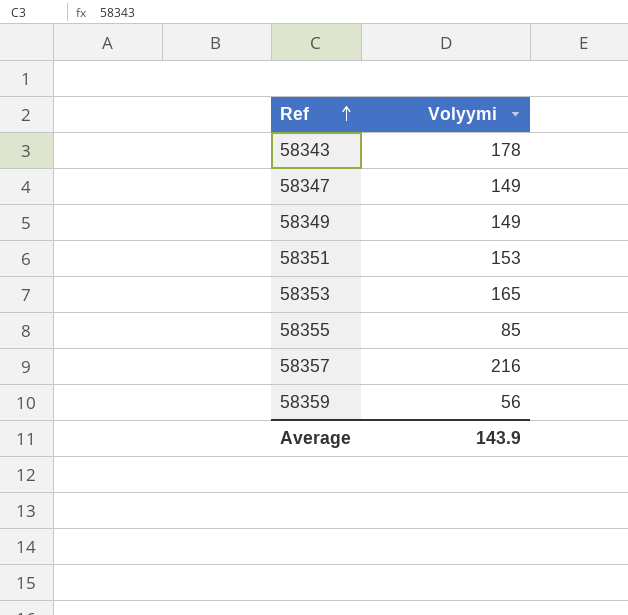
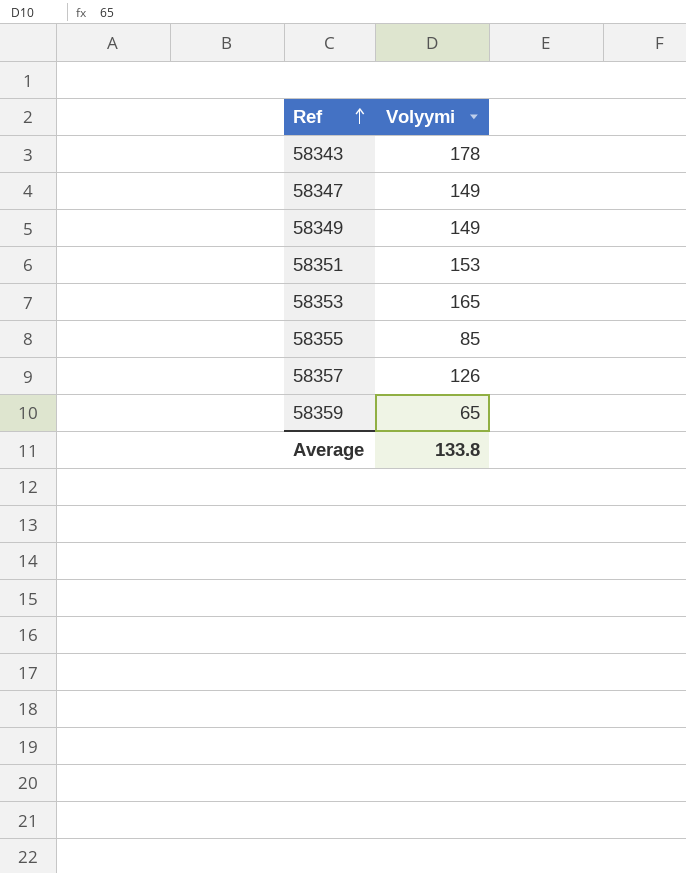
58357 | Volyymi: 216 -> 126
58359 | Volyymi: 56 -> 65
Average | Volyymi: 143.9 -> 133.8

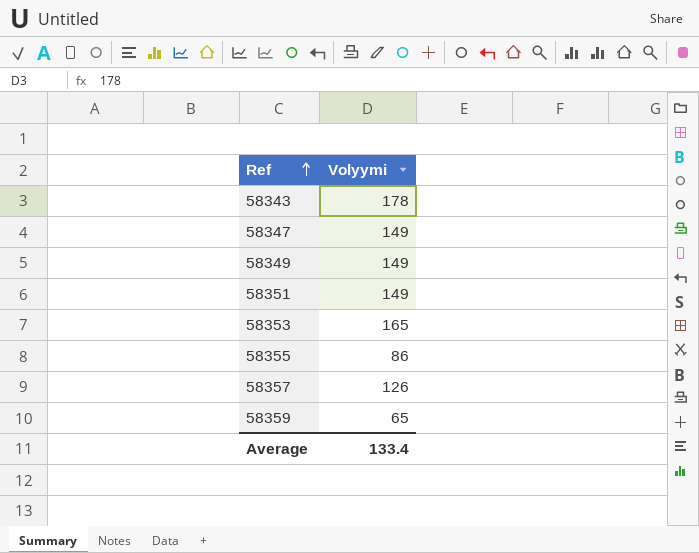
58351 | Volyymi: 153 -> 149
58355 | Volyymi: 85 -> 86
Average | Volyymi: 133.8 -> 133.4

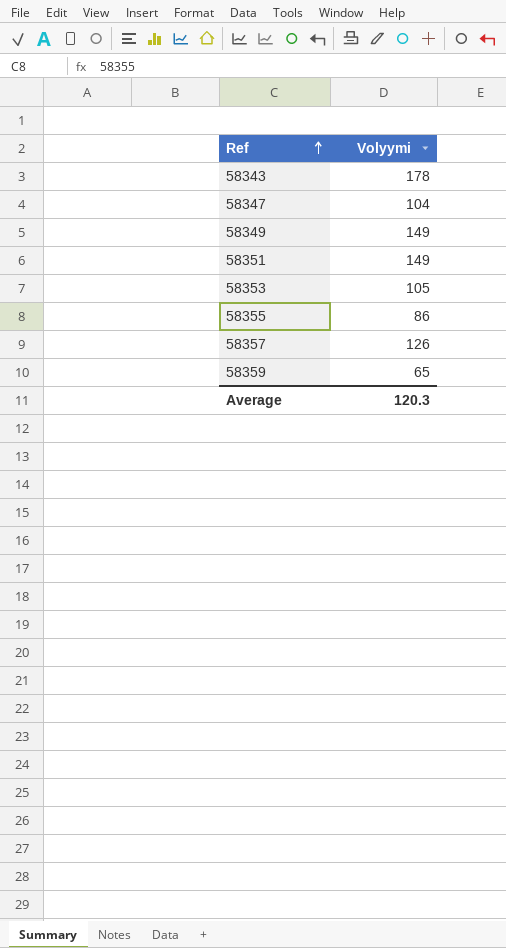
58347 | Volyymi: 149 -> 104
58353 | Volyymi: 165 -> 105
Average | Volyymi: 133.4 -> 120.3

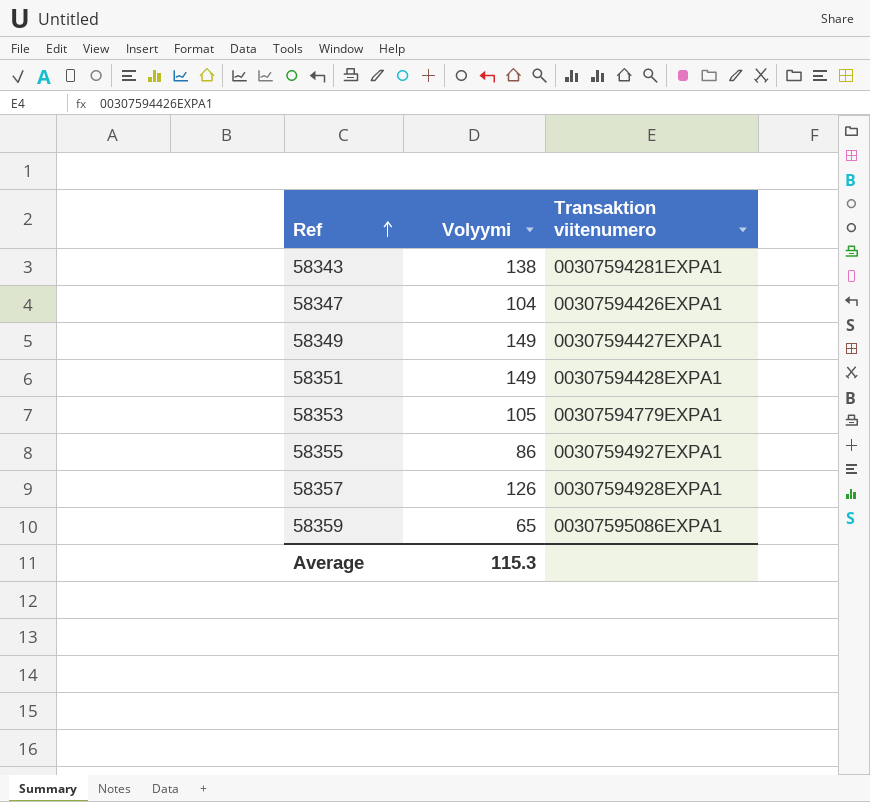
column Transaktion viitenumero | position: none -> 3
58343 | Volyymi: 178 -> 138
Average | Volyymi: 120.3 -> 115.3

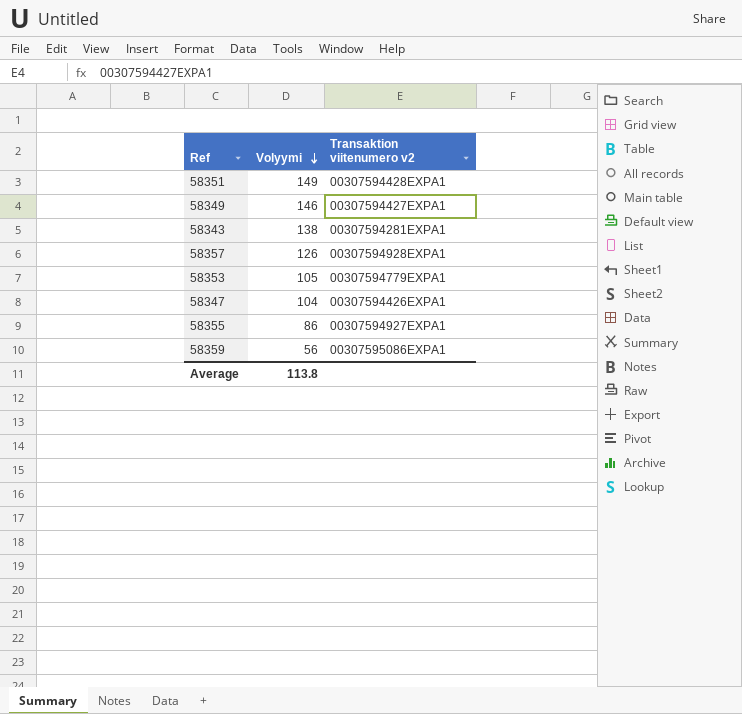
row order: Ref ascending -> Volyymi descending
column name: Transaktion viitenumero -> Transaktion viitenumero v2
58349 | Volyymi: 149 -> 146
58359 | Volyymi: 65 -> 56
Average | Volyymi: 115.3 -> 113.8

